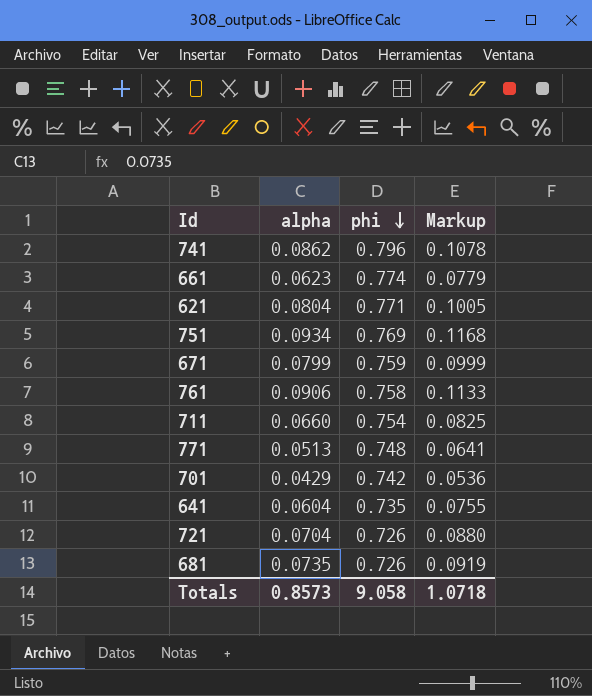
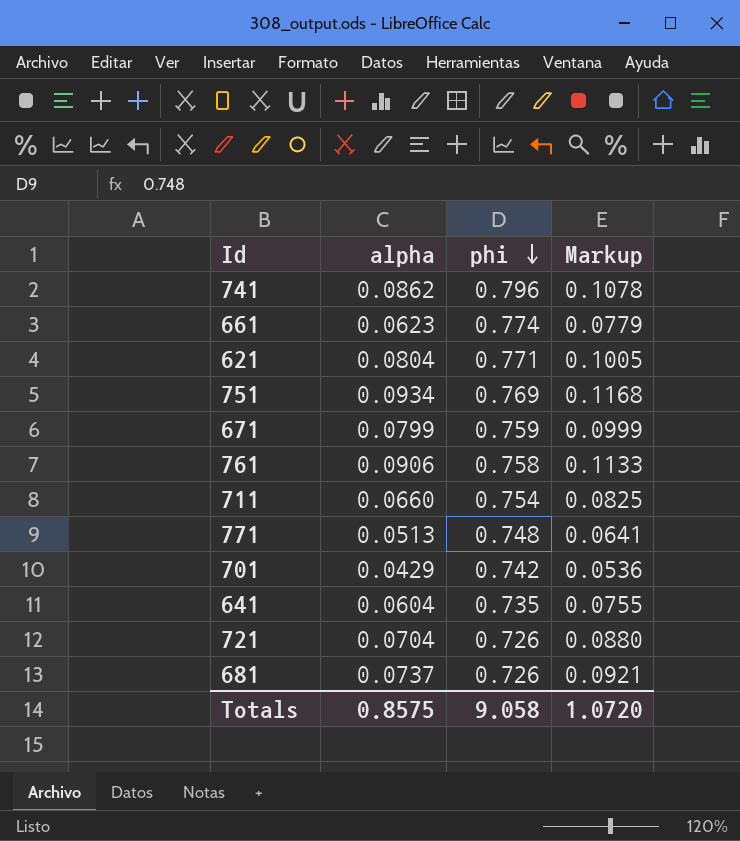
681 | alpha: 0.0735 -> 0.0737
681 | Markup: 0.0919 -> 0.0921
Totals | alpha: 0.8573 -> 0.8575
Totals | Markup: 1.0718 -> 1.0720

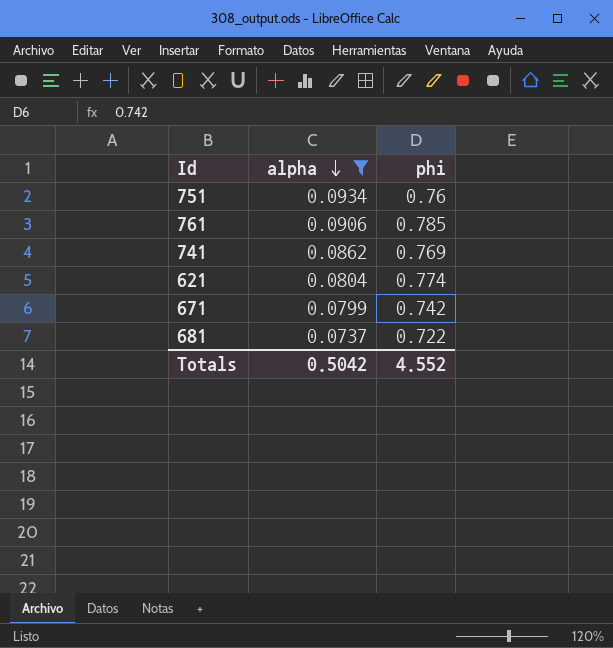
filter: none -> alpha >= 0.0737
row order: phi descending -> alpha descending
column Markup | formula: [alpha] * 1.25 -> none
751 | phi: 0.769 -> 0.76
761 | phi: 0.758 -> 0.785
741 | phi: 0.796 -> 0.769
621 | phi: 0.771 -> 0.774
671 | phi: 0.759 -> 0.742
681 | phi: 0.726 -> 0.722
Totals | alpha: 0.8575 -> 0.5042
Totals | phi: 9.058 -> 4.552

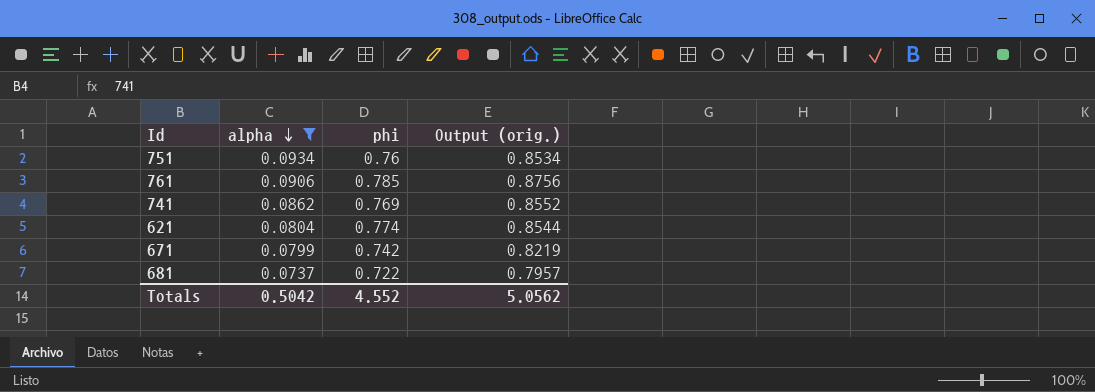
column Output (orig.) | formula: none -> [alpha] + [phi]

